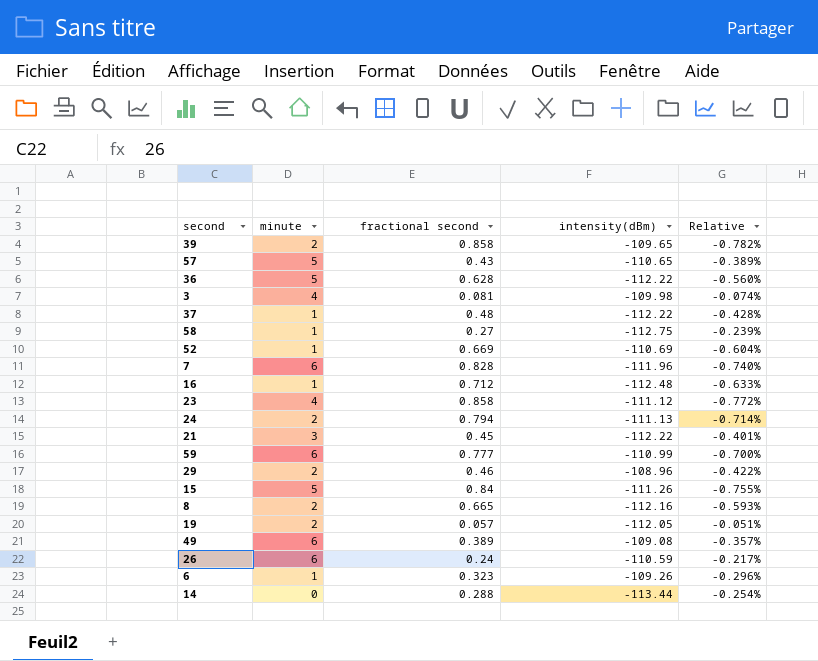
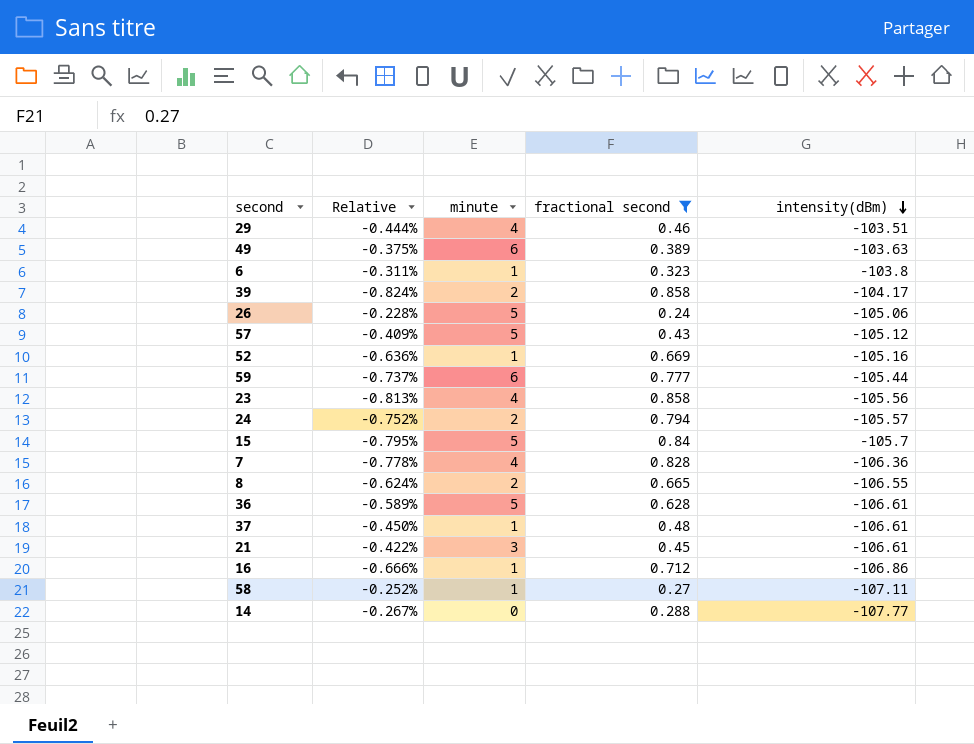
filter: none -> fractional second >= 0.24
row order: none -> intensity(dBm) descending
column Relative | position: 5 -> 2
29 | Relative: -0.422% -> -0.444%
29 | minute: 2 -> 4
29 | intensity(dBm): -108.96 -> -103.51
49 | Relative: -0.357% -> -0.375%
49 | intensity(dBm): -109.08 -> -103.63
6 | Relative: -0.296% -> -0.311%
6 | intensity(dBm): -109.26 -> -103.8
39 | Relative: -0.782% -> -0.824%
39 | intensity(dBm): -109.65 -> -104.17
26 | Relative: -0.217% -> -0.228%
26 | minute: 6 -> 5
26 | intensity(dBm): -110.59 -> -105.06
57 | Relative: -0.389% -> -0.409%
57 | intensity(dBm): -110.65 -> -105.12
52 | Relative: -0.604% -> -0.636%
52 | intensity(dBm): -110.69 -> -105.16
59 | Relative: -0.700% -> -0.737%
59 | intensity(dBm): -110.99 -> -105.44
23 | Relative: -0.772% -> -0.813%
23 | intensity(dBm): -111.12 -> -105.56
24 | Relative: -0.714% -> -0.752%
24 | intensity(dBm): -111.13 -> -105.57
15 | Relative: -0.755% -> -0.795%
15 | intensity(dBm): -111.26 -> -105.7
7 | Relative: -0.740% -> -0.778%
7 | minute: 6 -> 4
7 | intensity(dBm): -111.96 -> -106.36
8 | Relative: -0.593% -> -0.624%
8 | intensity(dBm): -112.16 -> -106.55
36 | Relative: -0.560% -> -0.589%
36 | intensity(dBm): -112.22 -> -106.61
37 | Relative: -0.428% -> -0.450%
37 | intensity(dBm): -112.22 -> -106.61
21 | Relative: -0.401% -> -0.422%
21 | intensity(dBm): -112.22 -> -106.61
16 | Relative: -0.633% -> -0.666%
16 | intensity(dBm): -112.48 -> -106.86
58 | Relative: -0.239% -> -0.252%
58 | intensity(dBm): -112.75 -> -107.11
14 | Relative: -0.254% -> -0.267%
14 | intensity(dBm): -113.44 -> -107.77

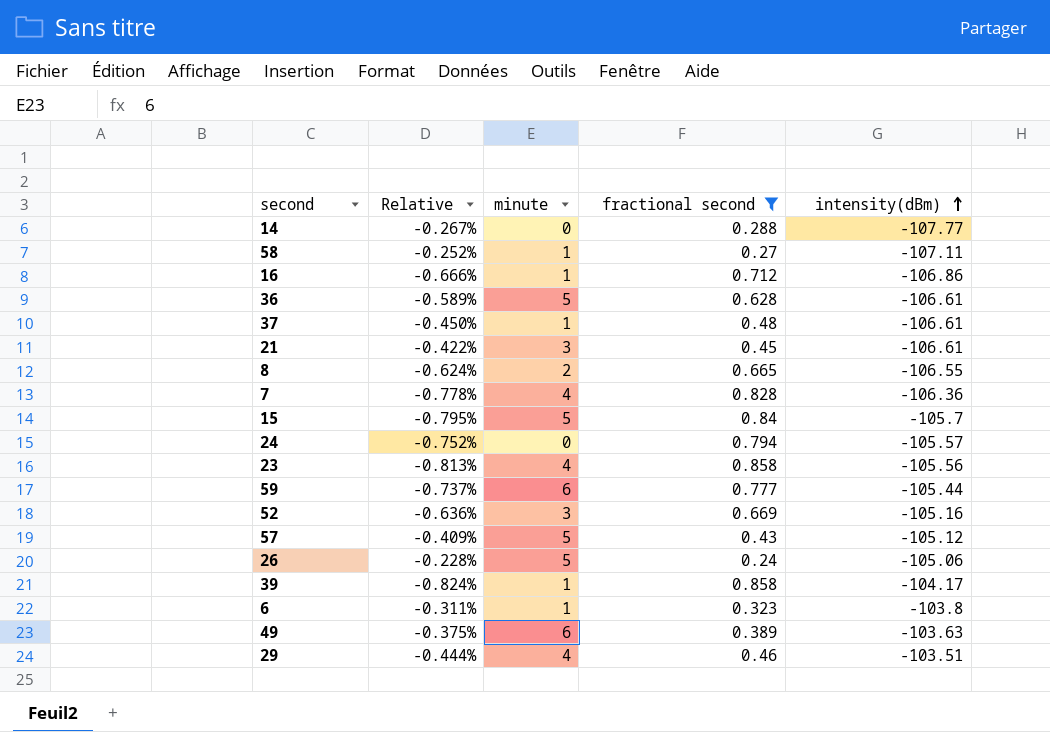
row order: intensity(dBm) descending -> intensity(dBm) ascending
24 | minute: 2 -> 0
52 | minute: 1 -> 3
39 | minute: 2 -> 1

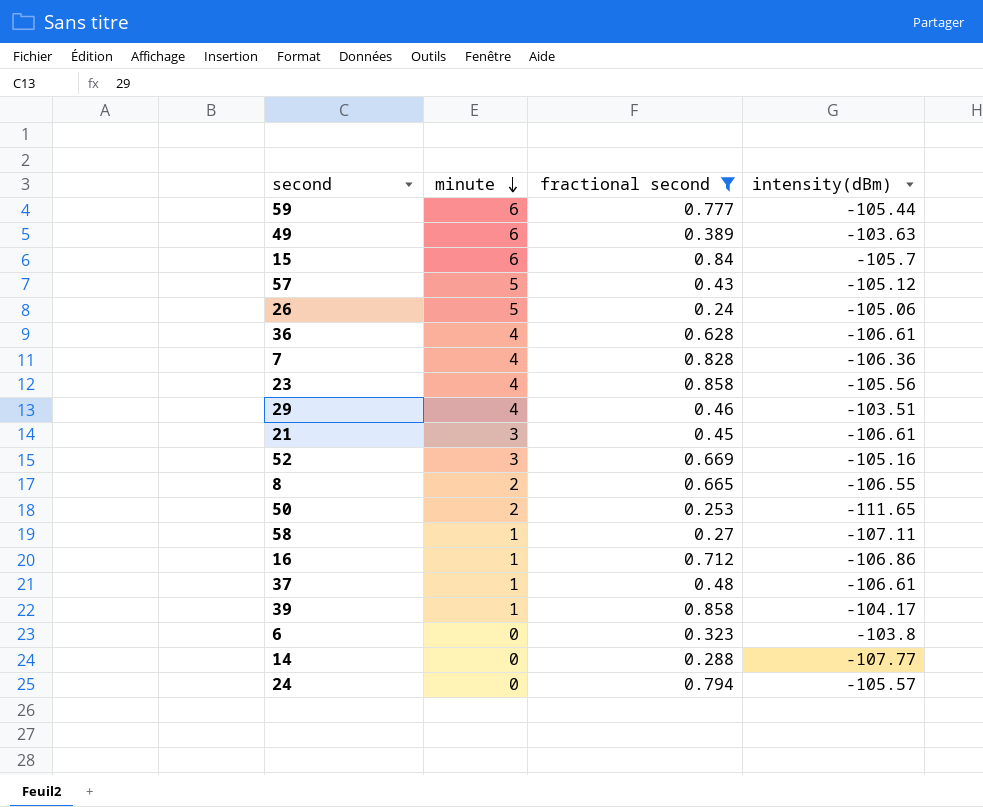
row order: intensity(dBm) ascending -> minute descending
column Relative | formula: [fractional second] / [intensity(dBm)] -> none
15 | minute: 5 -> 6
36 | minute: 5 -> 4
row 50: none -> 2 | 0.253 | -111.65
6 | minute: 1 -> 0

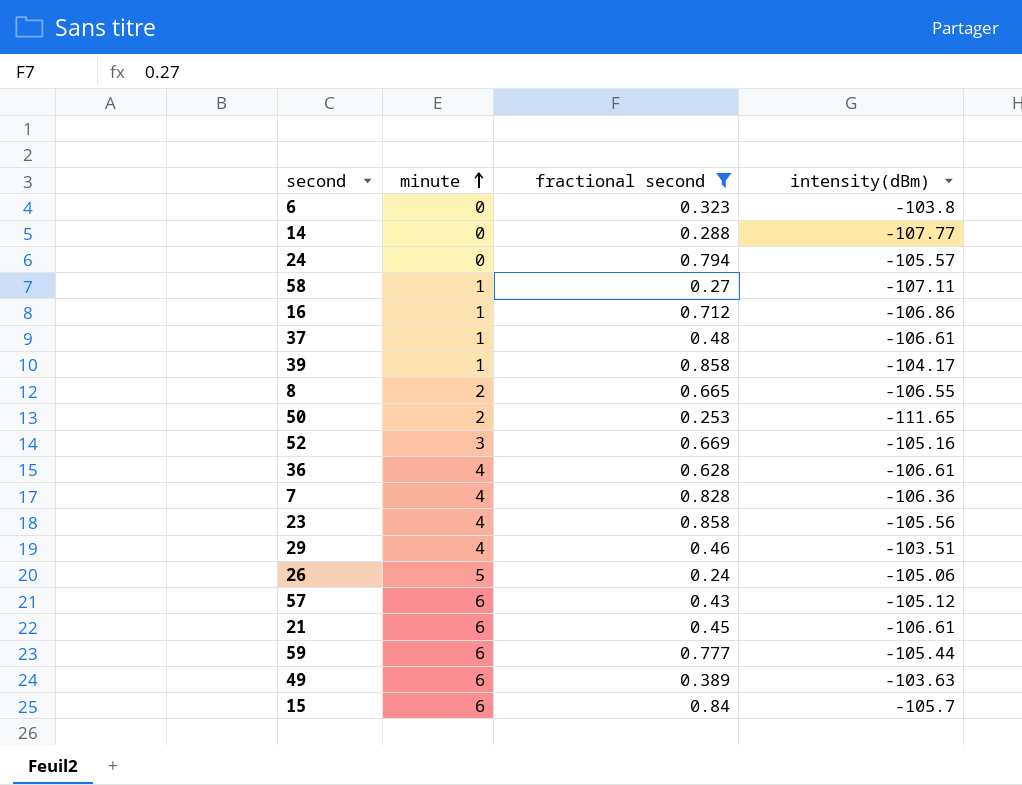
row order: minute descending -> minute ascending
57 | minute: 5 -> 6
21 | minute: 3 -> 6

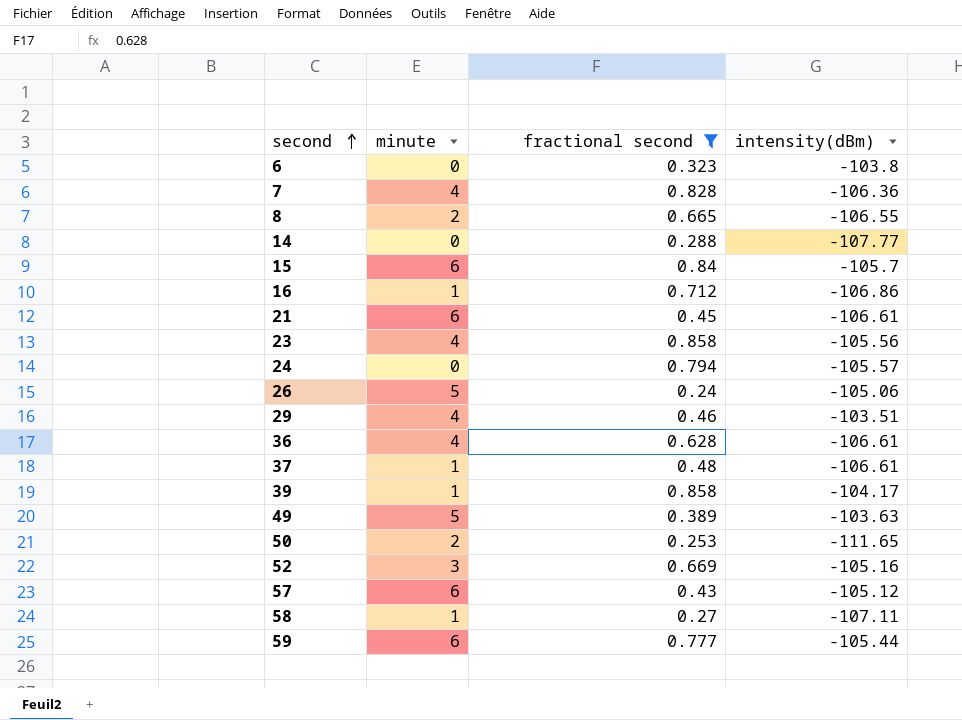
row order: minute ascending -> second ascending
49 | minute: 6 -> 5

